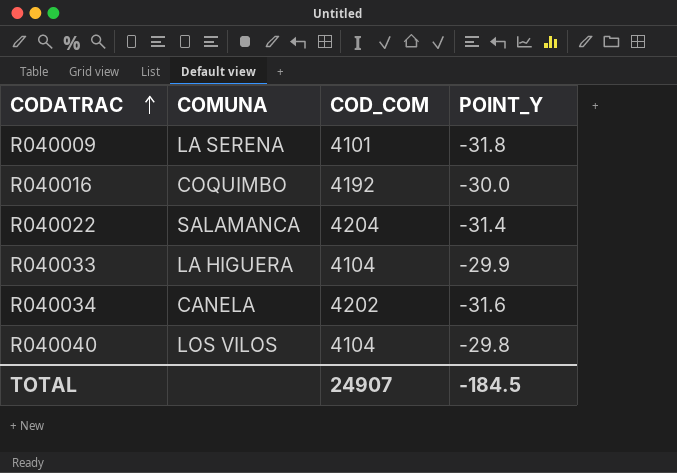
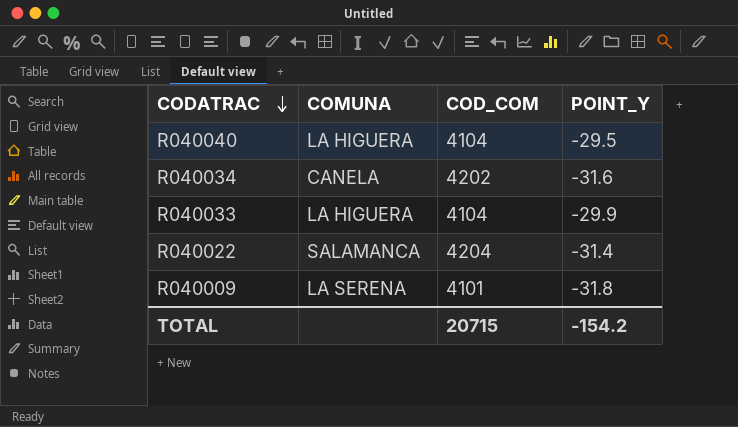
row order: CODATRAC ascending -> CODATRAC descending
row R040016: COQUIMBO | 4192 | -30.0 -> none
R040040 | COMUNA: LOS VILOS -> LA HIGUERA
R040040 | POINT_Y: -29.8 -> -29.5
TOTAL | COD_COM: 24907 -> 20715
TOTAL | POINT_Y: -184.5 -> -154.2

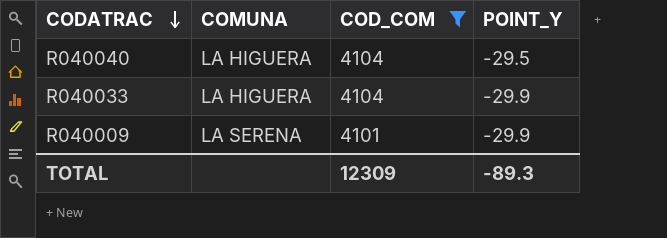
filter: none -> COD_COM <= 4104
R040009 | POINT_Y: -31.8 -> -29.9
TOTAL | COD_COM: 20715 -> 12309
TOTAL | POINT_Y: -154.2 -> -89.3

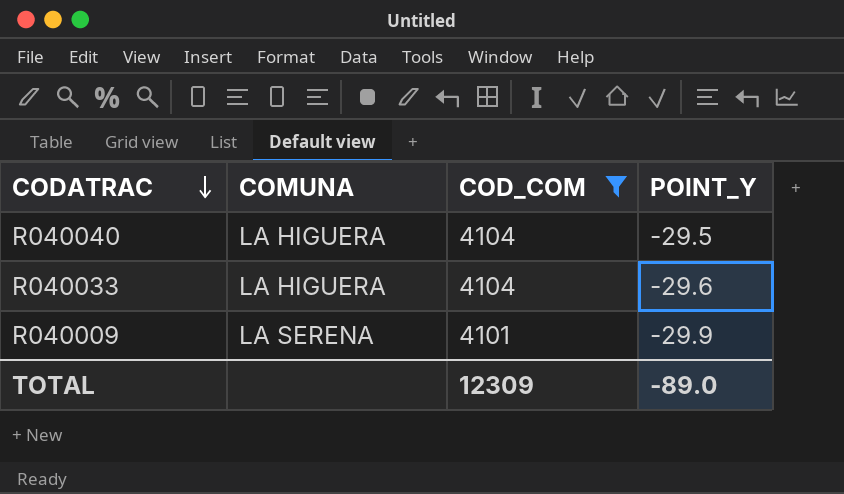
R040033 | POINT_Y: -29.9 -> -29.6
TOTAL | POINT_Y: -89.3 -> -89.0

